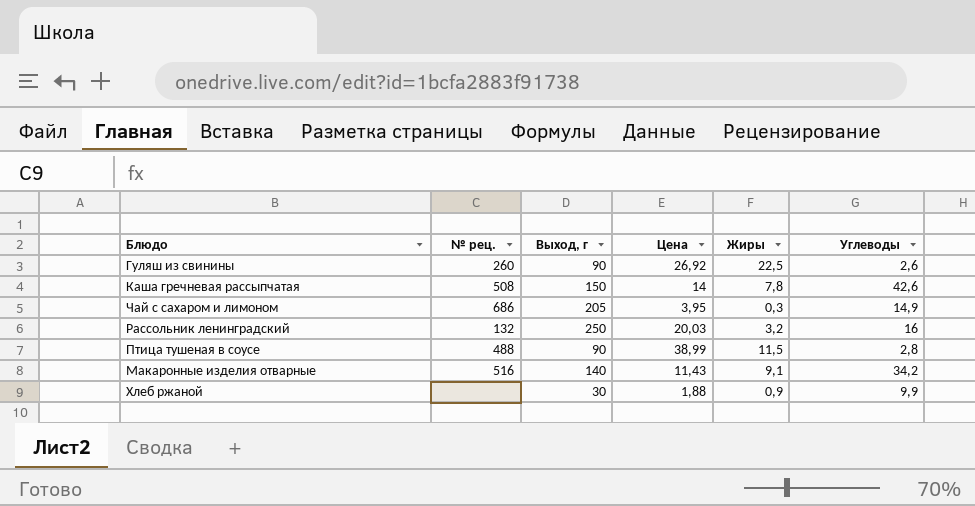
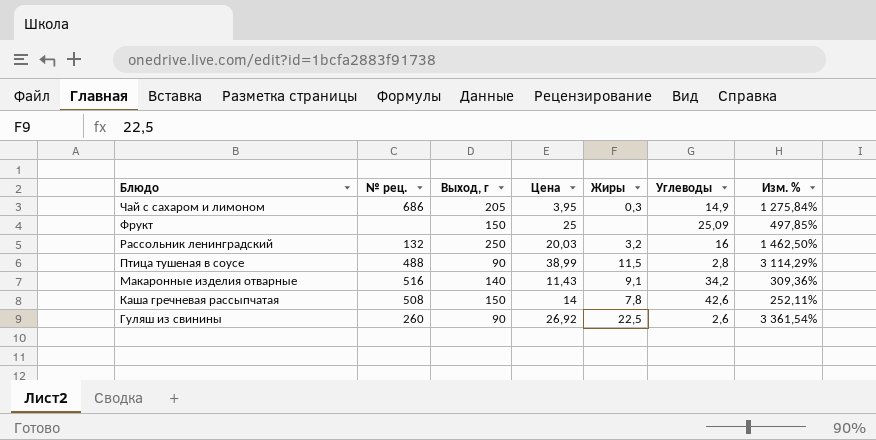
row order: none -> Блюдо descending
column Изм. % | formula: none -> ([Выход, г] - [Углеводы]) / [Углеводы]
row Хлеб ржаной: none | 30 | 1,88 | 0,9 | 9,9 -> none
row Фрукт: none -> none | 150 | 25 | none | 25,09 | 497,85%

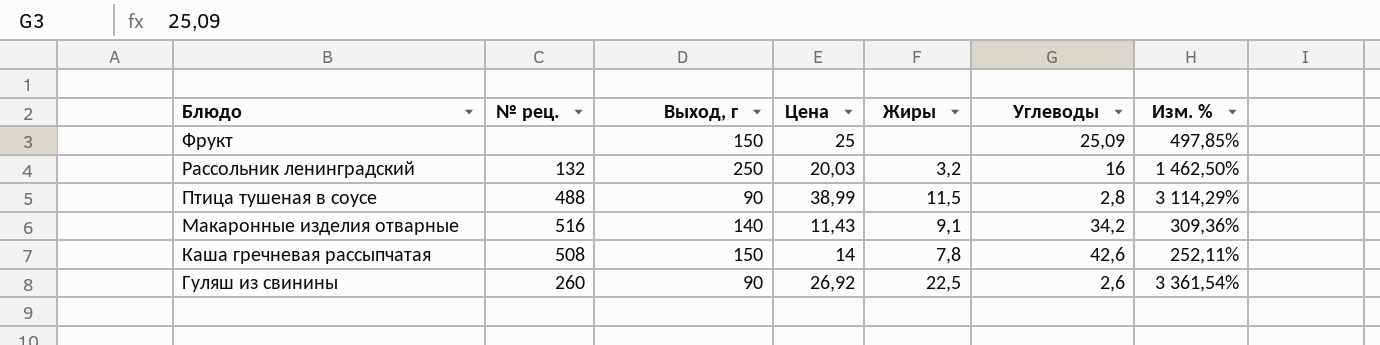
row Чай с сахаром и лимоном: 686 | 205 | 3,95 | 0,3 | 14,9 | 1 275,84% -> none

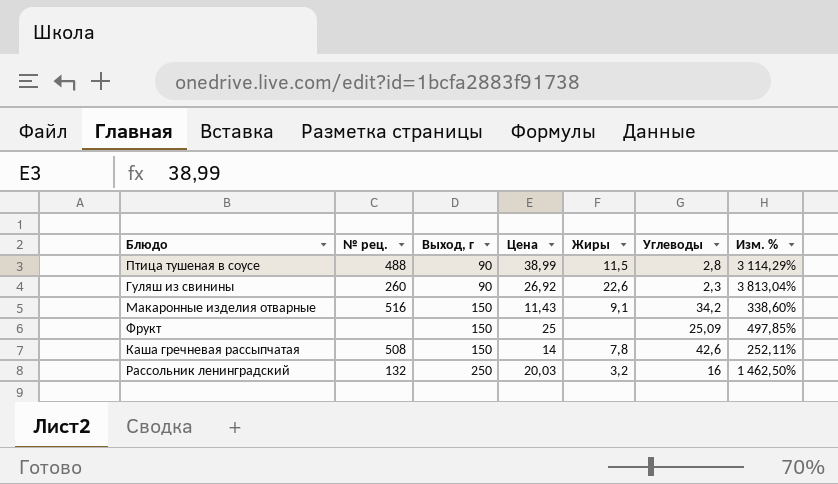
row order: Блюдо descending -> Выход, г ascending
Гуляш из свинины | Жиры: 22,5 -> 22,6
Гуляш из свинины | Углеводы: 2,6 -> 2,3
Гуляш из свинины | Изм. %: 3 361,54% -> 3 813,04%
Макаронные изделия отварные | Выход, г: 140 -> 150
Макаронные изделия отварные | Изм. %: 309,36% -> 338,60%

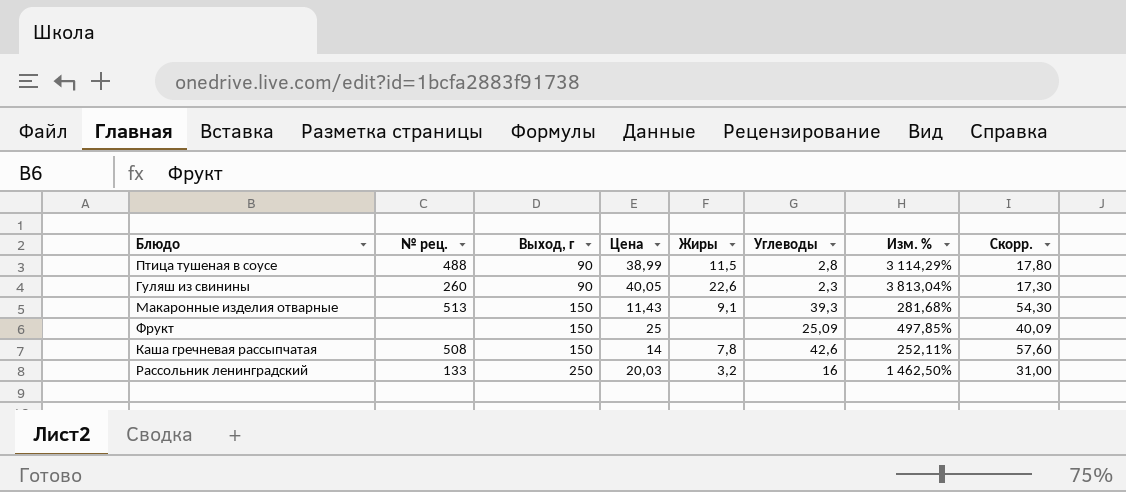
column Скорр. | formula: none -> [Углеводы] + 15
Гуляш из свинины | Цена: 26,92 -> 40,05
Макаронные изделия отварные | № рец.: 516 -> 513
Макаронные изделия отварные | Углеводы: 34,2 -> 39,3
Макаронные изделия отварные | Изм. %: 338,60% -> 281,68%
Рассольник ленинградский | № рец.: 132 -> 133

